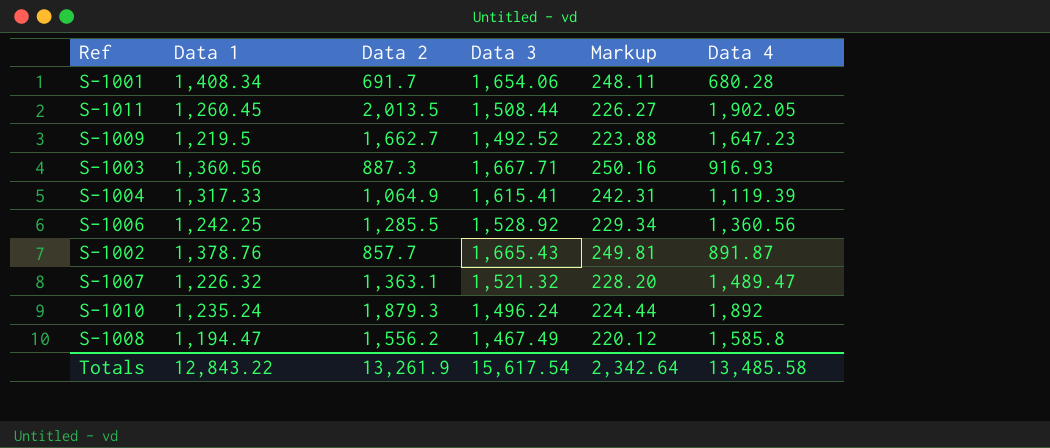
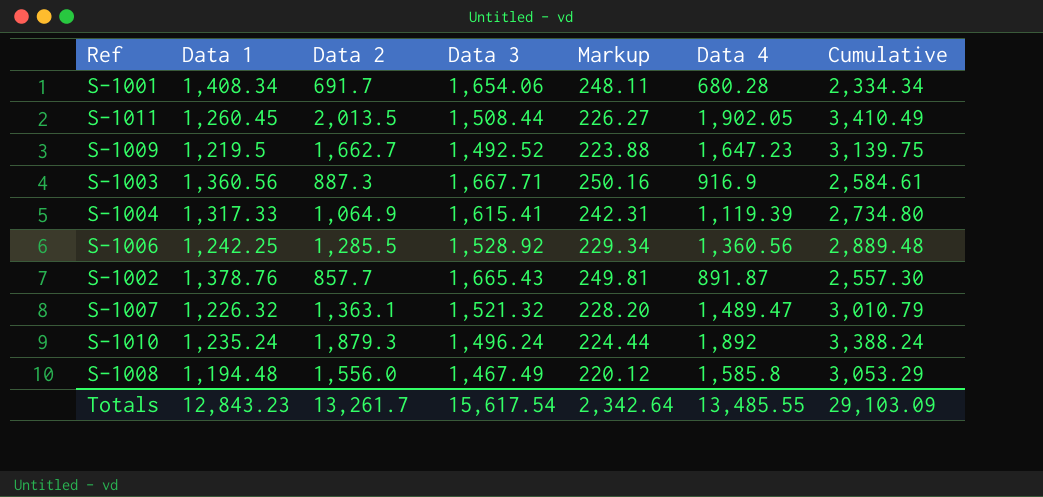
column Cumulative | formula: none -> [Data 3] + [Data 4]
S-1003 | Data 4: 916.93 -> 916.9
S-1008 | Data 1: 1,194.47 -> 1,194.48
S-1008 | Data 2: 1,556.2 -> 1,556.0
Totals | Data 1: 12,843.22 -> 12,843.23
Totals | Data 2: 13,261.9 -> 13,261.7
Totals | Data 4: 13,485.58 -> 13,485.55

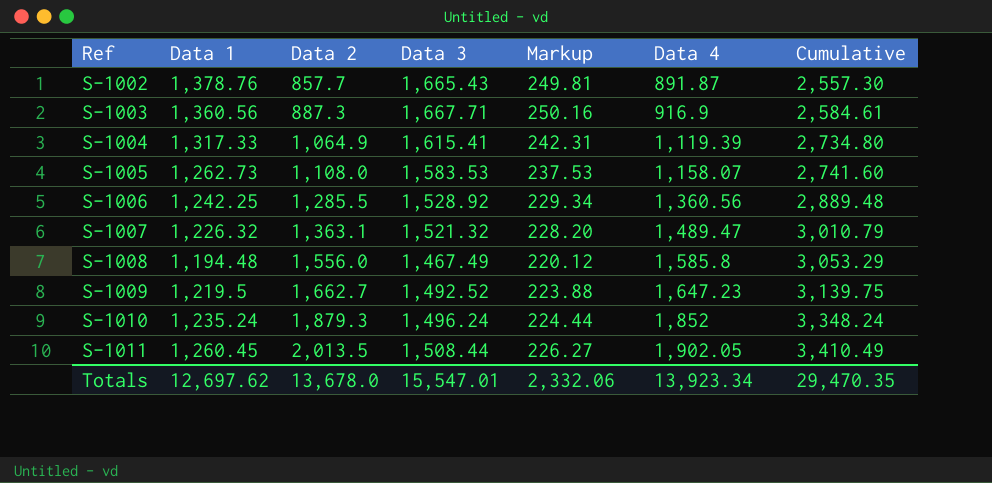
row order: none -> Ref ascending
row S-1001: 1,408.34 | 691.7 | 1,654.06 | 248.11 | 680.28 | 2,334.34 -> none
row S-1005: none -> 1,262.73 | 1,108.0 | 1,583.53 | 237.53 | 1,158.07 | 2,741.60
S-1010 | Data 4: 1,892 -> 1,852
S-1010 | Cumulative: 3,388.24 -> 3,348.24
Totals | Data 1: 12,843.23 -> 12,697.62
Totals | Data 2: 13,261.7 -> 13,678.0
Totals | Data 3: 15,617.54 -> 15,547.01
Totals | Markup: 2,342.64 -> 2,332.06
Totals | Data 4: 13,485.55 -> 13,923.34
Totals | Cumulative: 29,103.09 -> 29,470.35

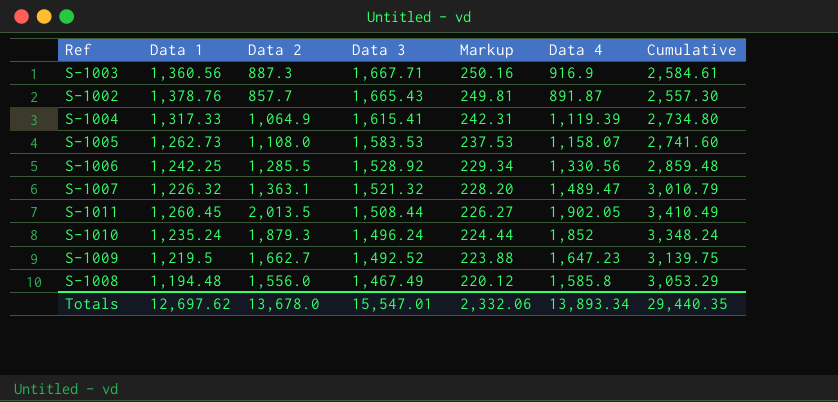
row order: Ref ascending -> Data 3 descending
S-1006 | Data 4: 1,360.56 -> 1,330.56
S-1006 | Cumulative: 2,889.48 -> 2,859.48
Totals | Data 4: 13,923.34 -> 13,893.34
Totals | Cumulative: 29,470.35 -> 29,440.35

